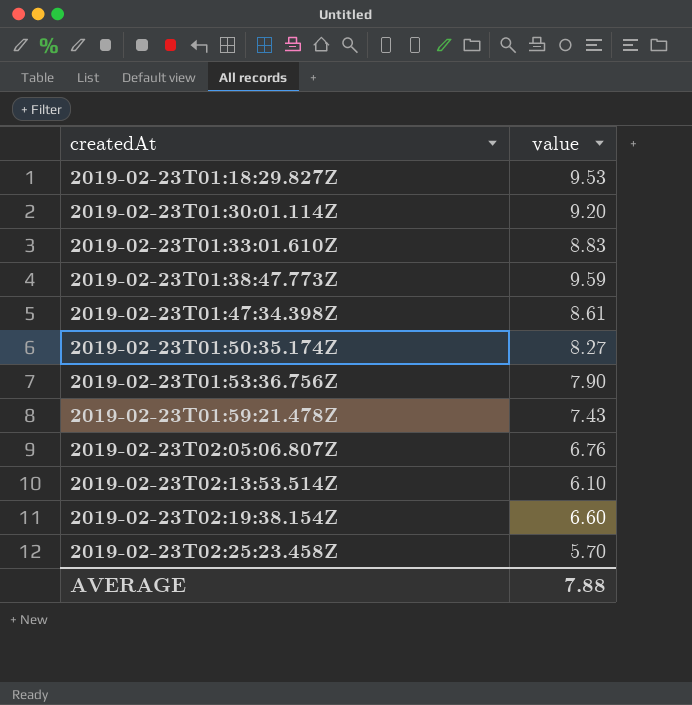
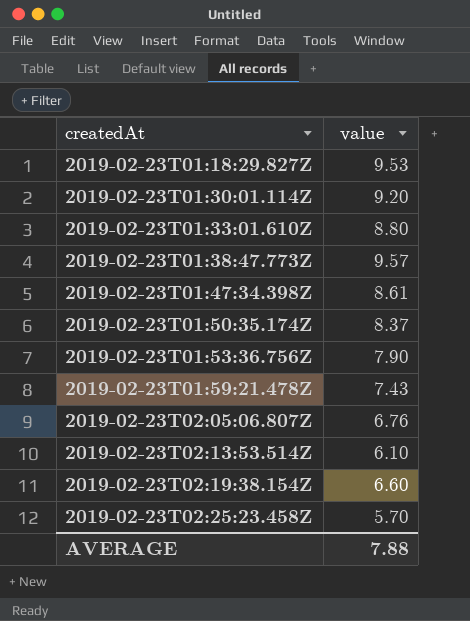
2019-02-23T01:33:01.610Z | value: 8.83 -> 8.80
2019-02-23T01:38:47.773Z | value: 9.59 -> 9.57
2019-02-23T01:50:35.174Z | value: 8.27 -> 8.37

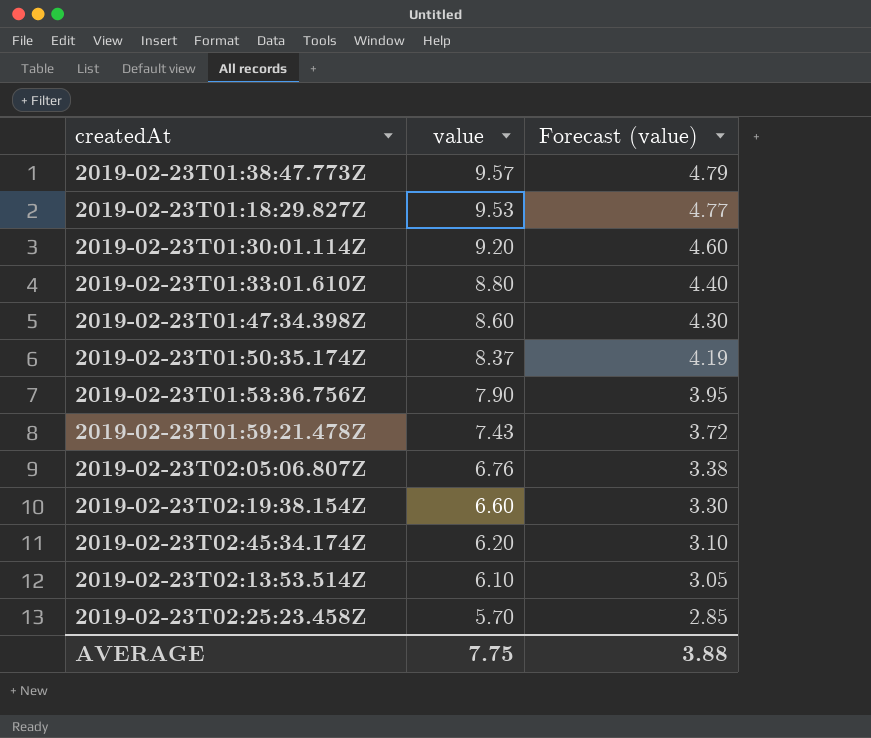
row order: createdAt ascending -> value descending
column Forecast (value) | formula: none -> [value] * 0.5
2019-02-23T01:47:34.398Z | value: 8.61 -> 8.60
row 2019-02-23T02:45:34.174Z: none -> 6.20 | 3.10
AVERAGE | value: 7.88 -> 7.75

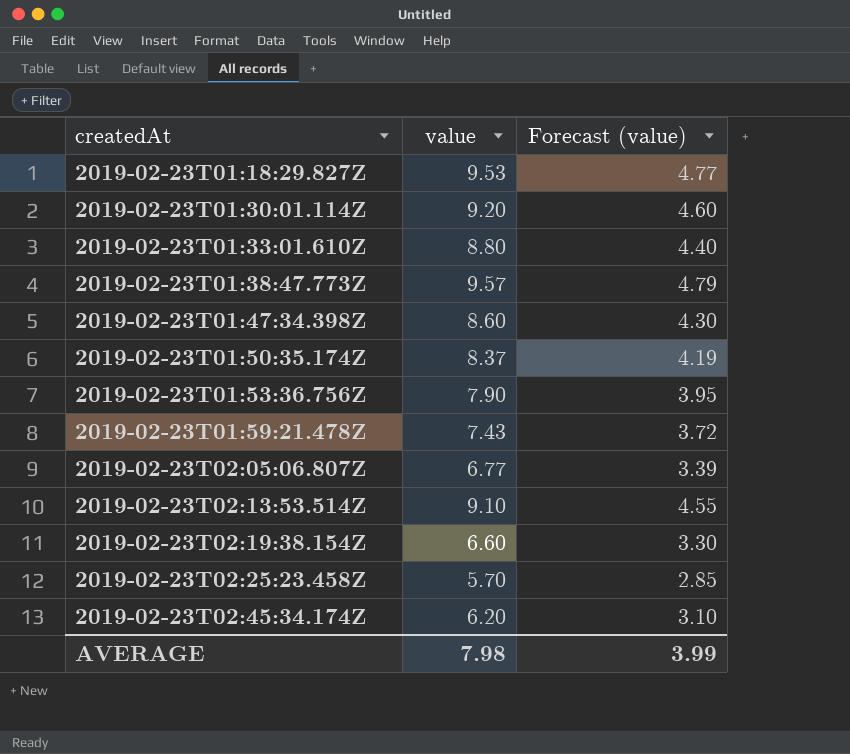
row order: value descending -> createdAt ascending
2019-02-23T02:05:06.807Z | value: 6.76 -> 6.77
2019-02-23T02:05:06.807Z | Forecast (value): 3.38 -> 3.39
2019-02-23T02:13:53.514Z | value: 6.10 -> 9.10
2019-02-23T02:13:53.514Z | Forecast (value): 3.05 -> 4.55
AVERAGE | value: 7.75 -> 7.98
AVERAGE | Forecast (value): 3.88 -> 3.99

